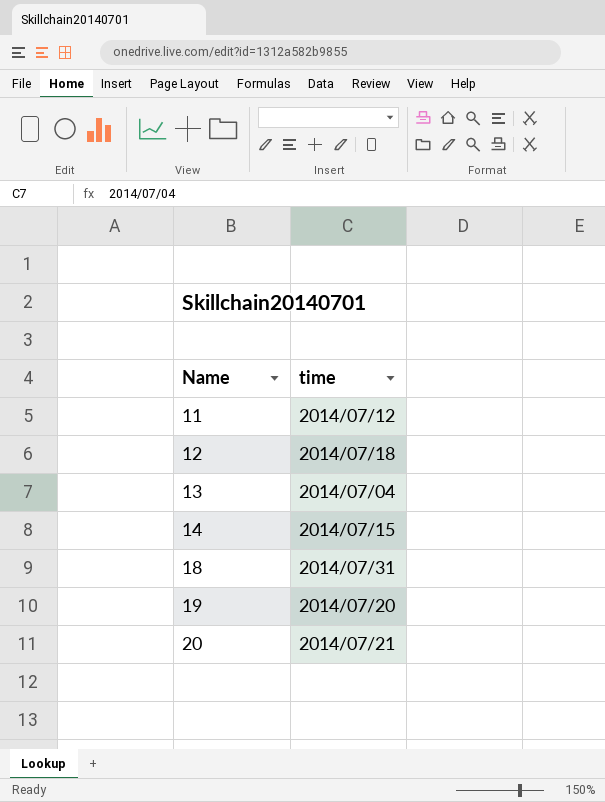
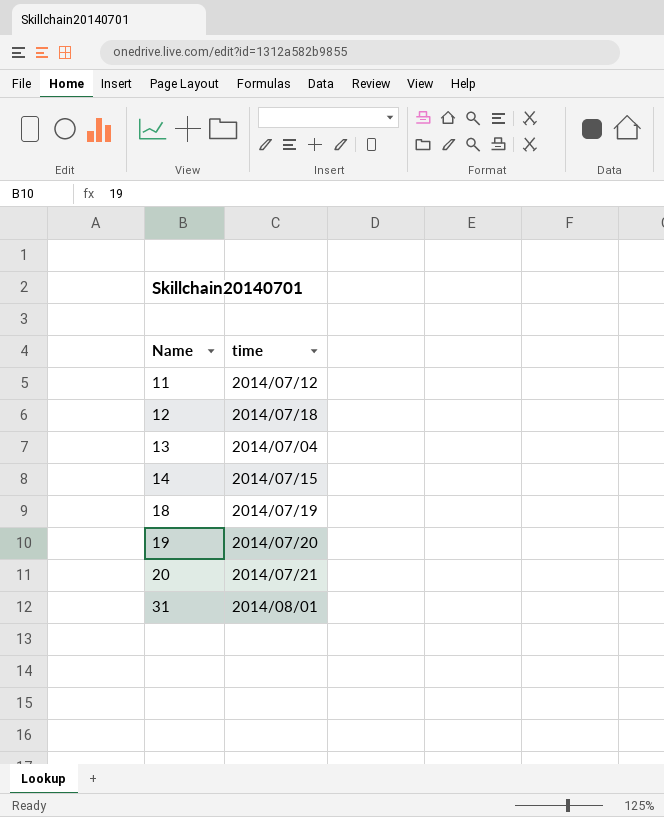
18 | time: 2014/07/31 -> 2014/07/19
row 31: none -> 2014/08/01

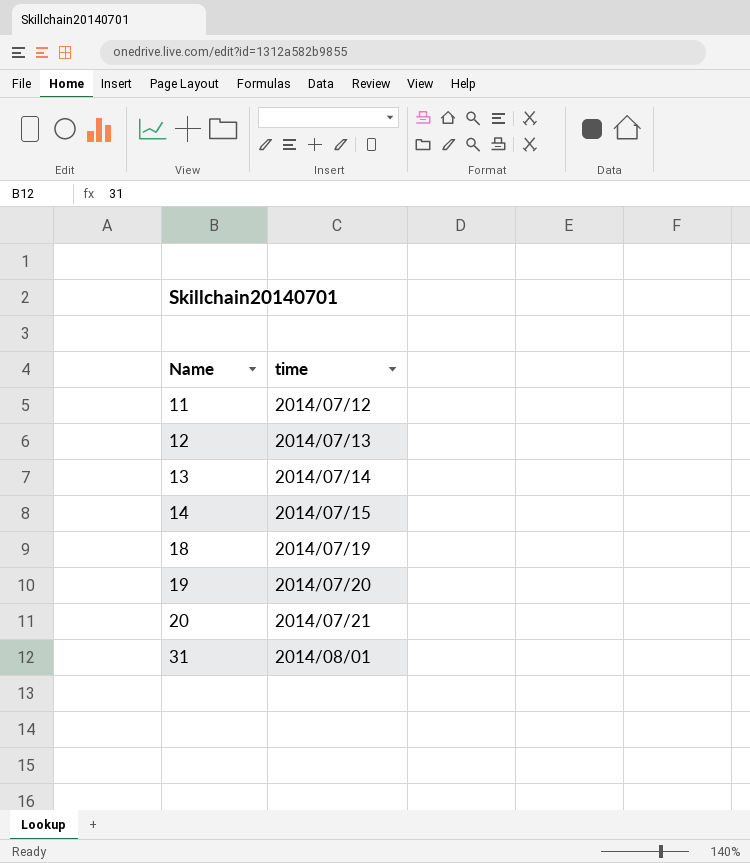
12 | time: 2014/07/18 -> 2014/07/13
13 | time: 2014/07/04 -> 2014/07/14

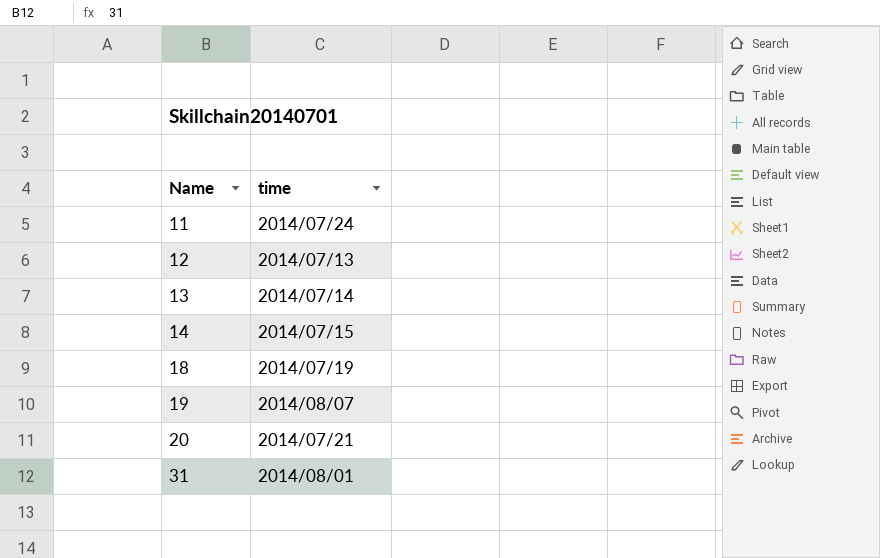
11 | time: 2014/07/12 -> 2014/07/24
19 | time: 2014/07/20 -> 2014/08/07

